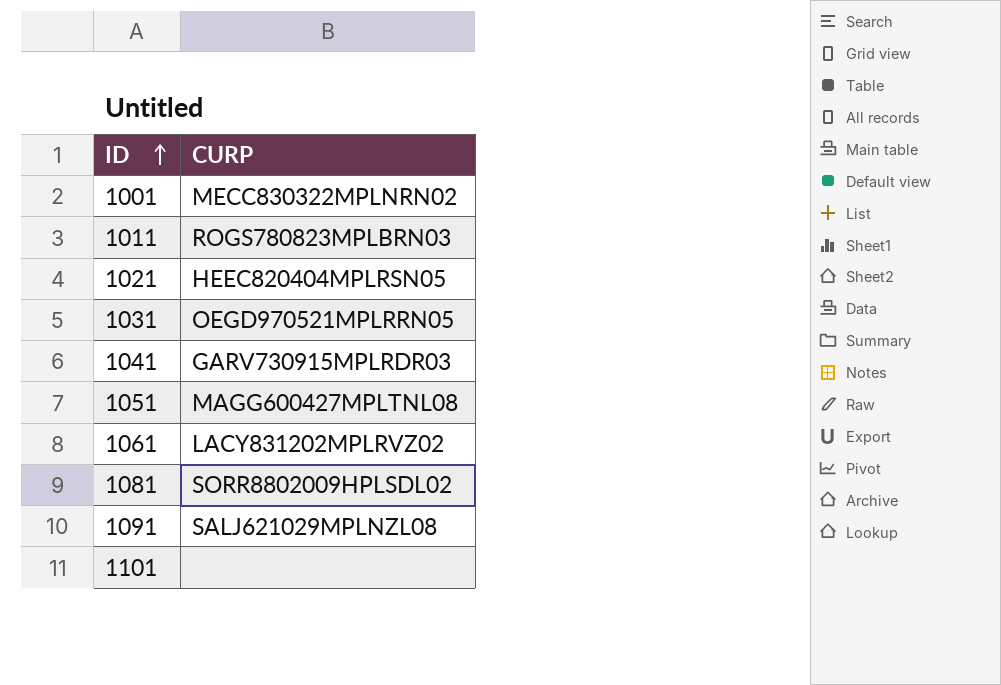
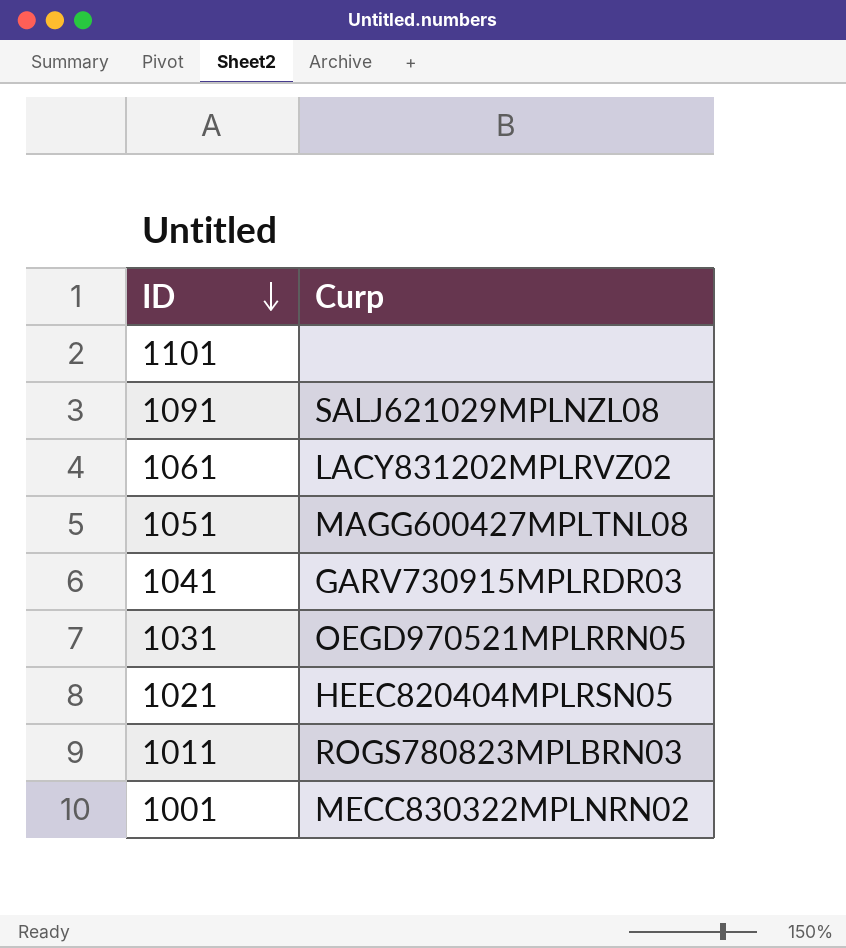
row order: ID ascending -> ID descending
column name: CURP -> Curp
row 1081: SORR8802009HPLSDL02 -> none

